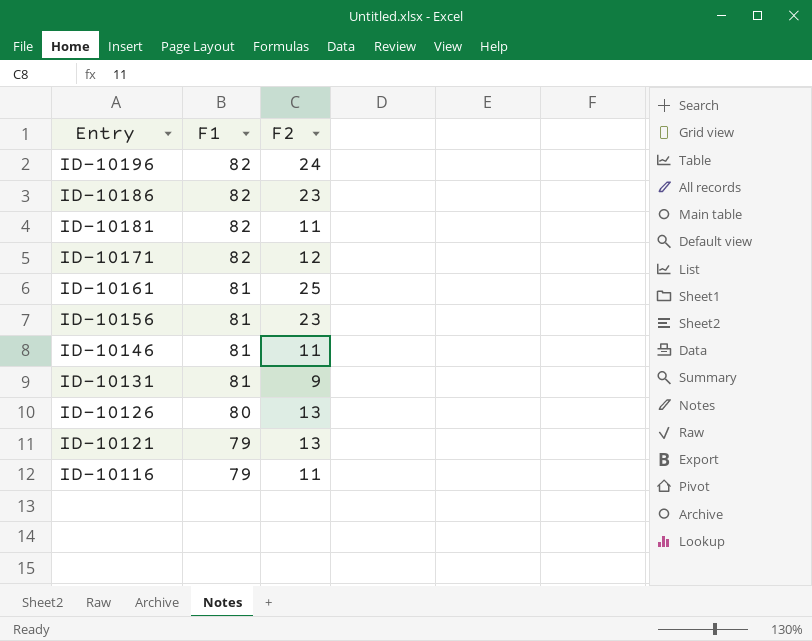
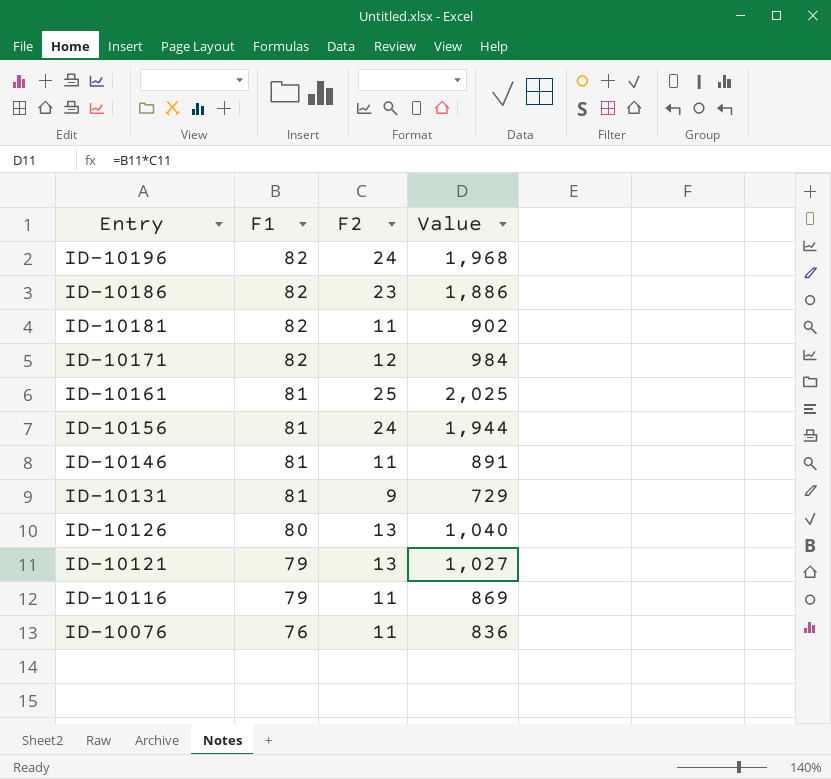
column Value | formula: none -> [F1] * [F2]
ID-10156 | F2: 23 -> 24
row ID-10076: none -> 76 | 11 | 836

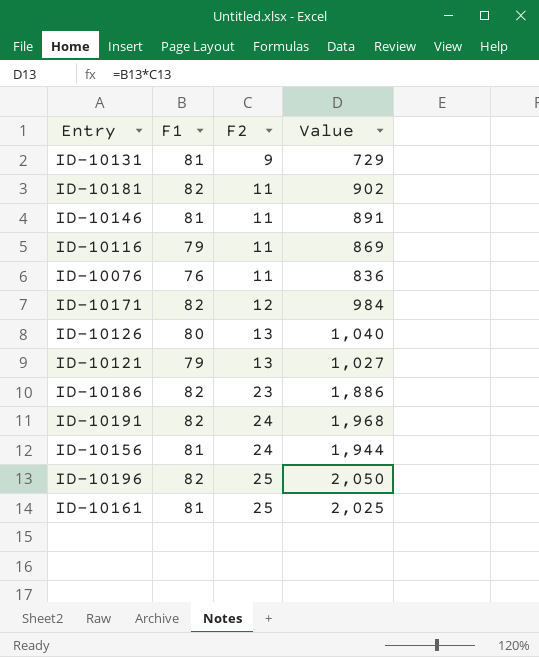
row order: Entry descending -> F2 ascending
row ID-10191: none -> 82 | 24 | 1,968
ID-10196 | F2: 24 -> 25
ID-10196 | Value: 1,968 -> 2,050

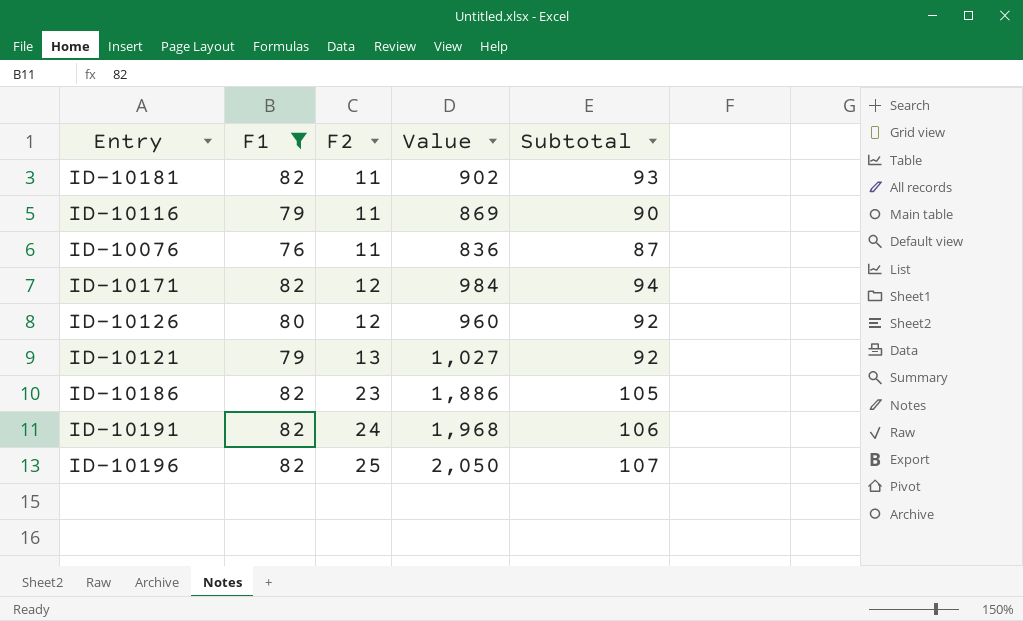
filter: none -> F1 != 81
column Subtotal | formula: none -> [F1] + [F2]
ID-10126 | F2: 13 -> 12
ID-10126 | Value: 1,040 -> 960

